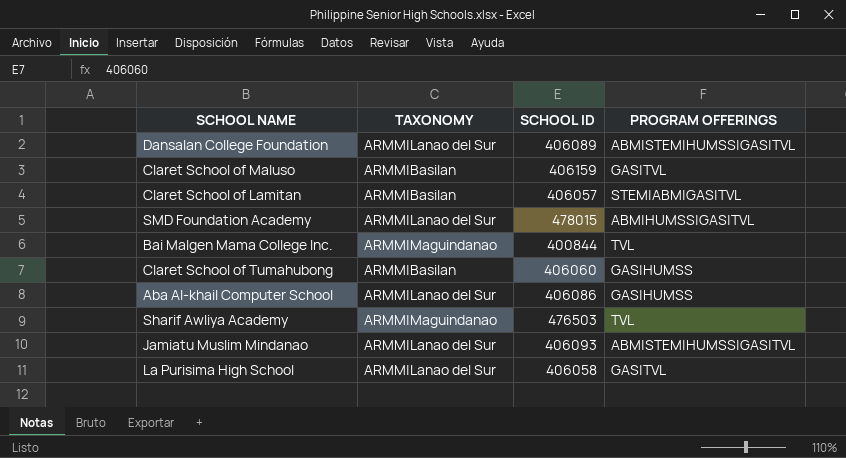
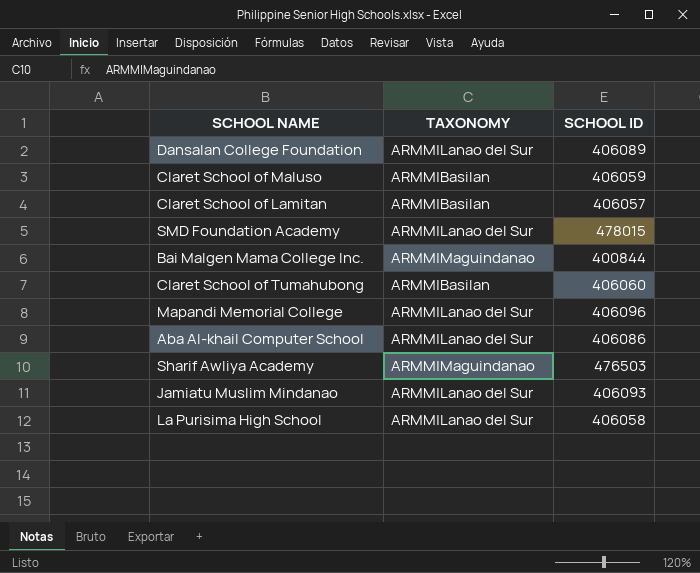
column PROGRAM OFFERINGS | position: 4 -> none
Claret School of Maluso | SCHOOL ID: 406159 -> 406059
row Mapandi Memorial College: none -> ARMM|Lanao del Sur | 406096

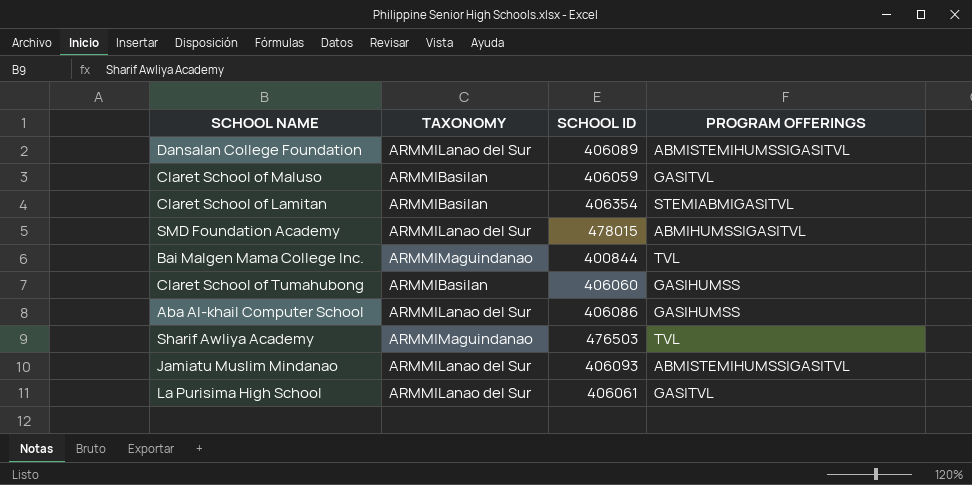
column PROGRAM OFFERINGS | position: none -> 4
row Mapandi Memorial College: ARMM|Lanao del Sur | 406096 -> none
Claret School of Lamitan | SCHOOL ID: 406057 -> 406354
La Purisima High School | SCHOOL ID: 406058 -> 406061

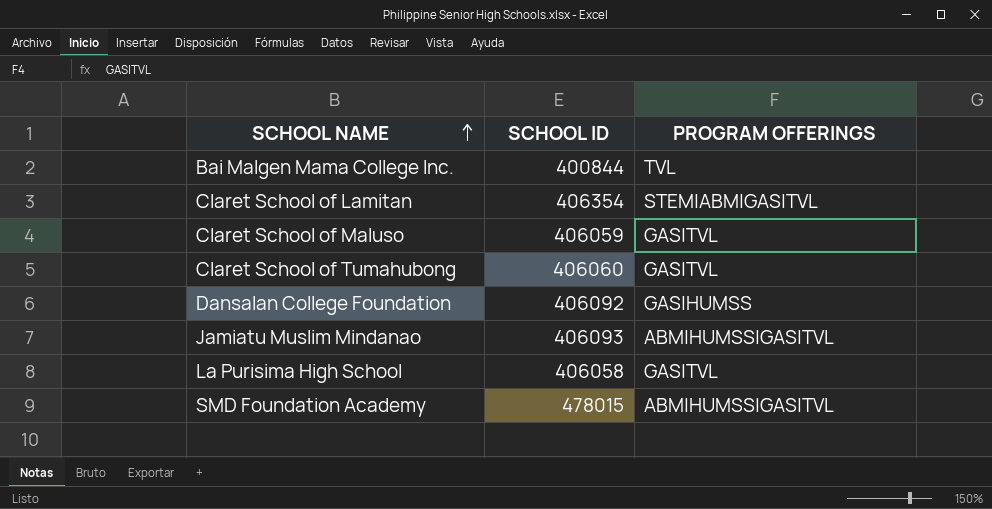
row order: none -> SCHOOL NAME ascending
column TAXONOMY | position: 2 -> none
row Aba Al-khail Computer School: ARMM|Lanao del Sur | 406086 | GAS|HUMSS -> none
row Sharif Awliya Academy: ARMM|Maguindanao | 476503 | TVL -> none
Claret School of Tumahubong | PROGRAM OFFERINGS: GAS|HUMSS -> GAS|TVL
Dansalan College Foundation | SCHOOL ID: 406089 -> 406092
Dansalan College Foundation | PROGRAM OFFERINGS: ABM|STEM|HUMSS|GAS|TVL -> GAS|HUMSS
Jamiatu Muslim Mindanao | PROGRAM OFFERINGS: ABM|STEM|HUMSS|GAS|TVL -> ABM|HUMSS|GAS|TVL
La Purisima High School | SCHOOL ID: 406061 -> 406058

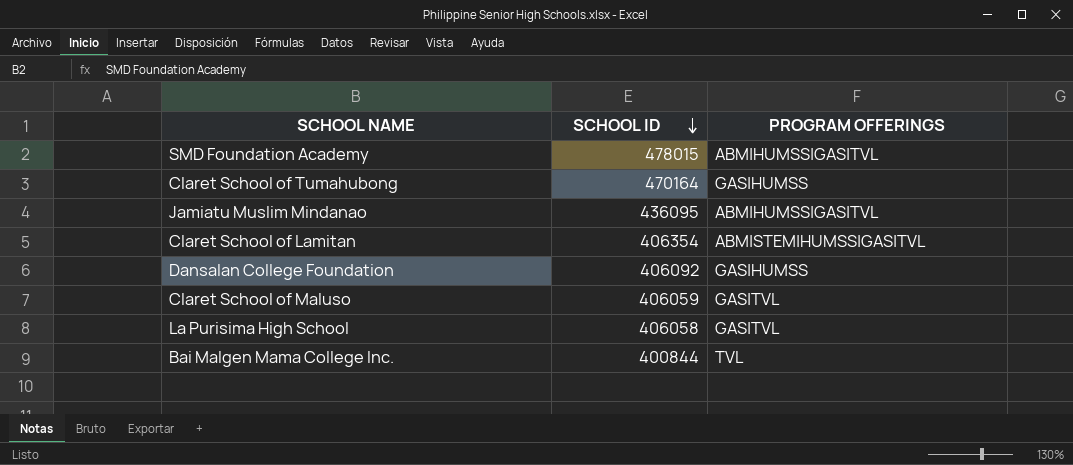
row order: SCHOOL NAME ascending -> SCHOOL ID descending
Claret School of Tumahubong | SCHOOL ID: 406060 -> 470164
Claret School of Tumahubong | PROGRAM OFFERINGS: GAS|TVL -> GAS|HUMSS
Jamiatu Muslim Mindanao | SCHOOL ID: 406093 -> 436095
Claret School of Lamitan | PROGRAM OFFERINGS: STEM|ABM|GAS|TVL -> ABM|STEM|HUMSS|GAS|TVL

